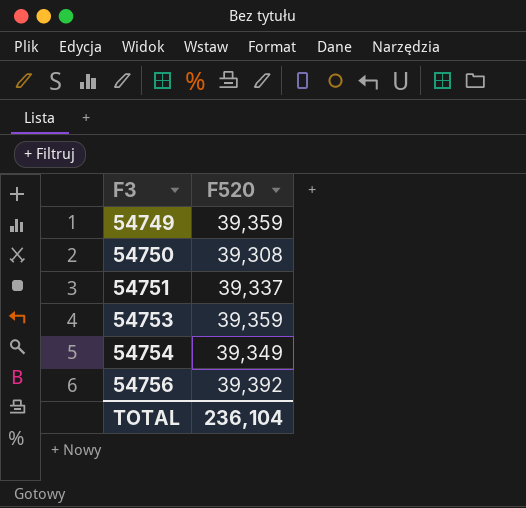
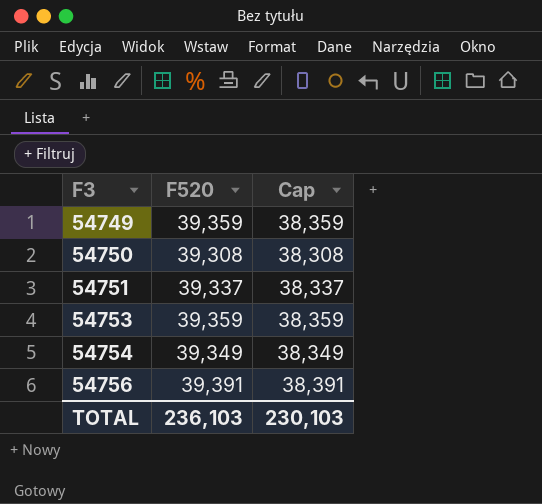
column Cap | formula: none -> [F520] - 1000
54756 | F520: 39,392 -> 39,391
TOTAL | F520: 236,104 -> 236,103

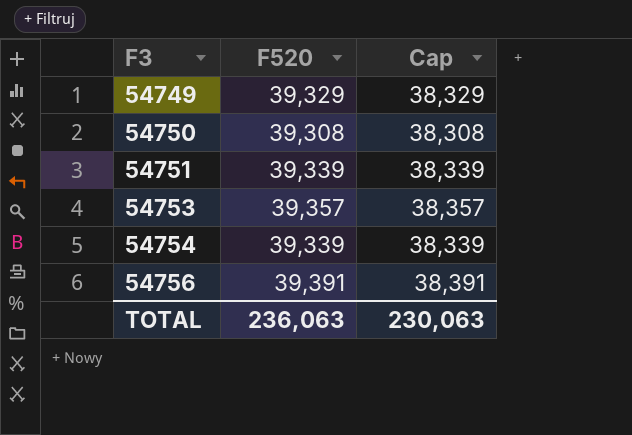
54749 | F520: 39,359 -> 39,329
54749 | Cap: 38,359 -> 38,329
54751 | F520: 39,337 -> 39,339
54751 | Cap: 38,337 -> 38,339
54753 | F520: 39,359 -> 39,357
54753 | Cap: 38,359 -> 38,357
54754 | F520: 39,349 -> 39,339
54754 | Cap: 38,349 -> 38,339
TOTAL | F520: 236,103 -> 236,063
TOTAL | Cap: 230,103 -> 230,063

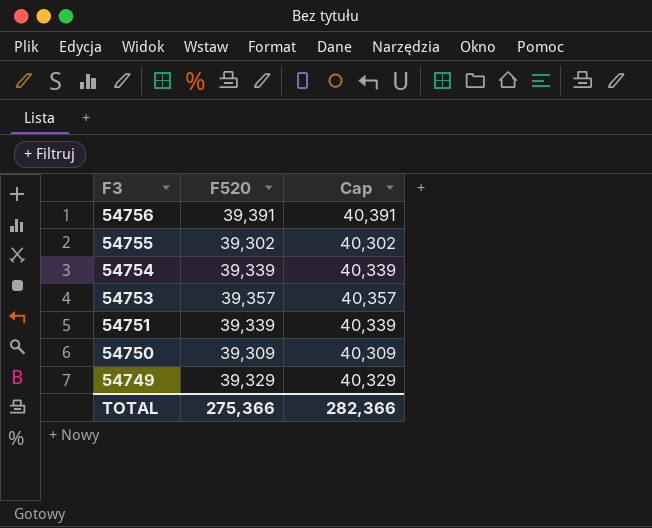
row order: F3 ascending -> F3 descending
column Cap | formula: [F520] - 1000 -> [F520] + 1000
row 54755: none -> 39,302 | 40,302
54750 | F520: 39,308 -> 39,309
TOTAL | F520: 236,063 -> 275,366
TOTAL | Cap: 230,063 -> 282,366

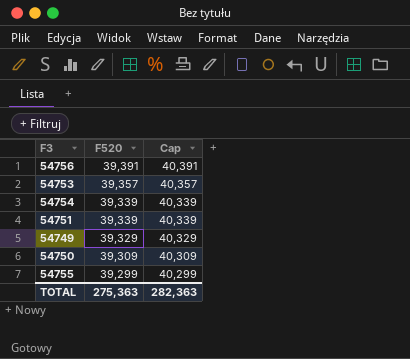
row order: F3 descending -> F520 descending
54755 | F520: 39,302 -> 39,299
54755 | Cap: 40,302 -> 40,299
TOTAL | F520: 275,366 -> 275,363
TOTAL | Cap: 282,366 -> 282,363

